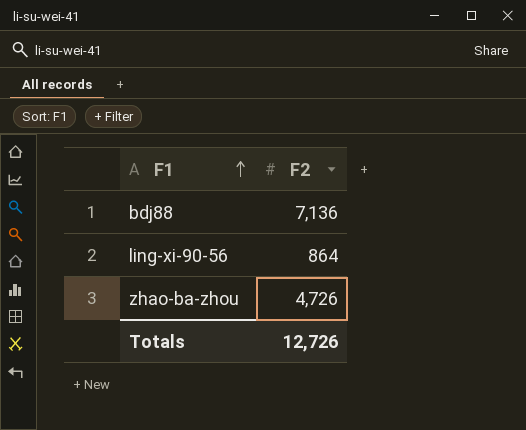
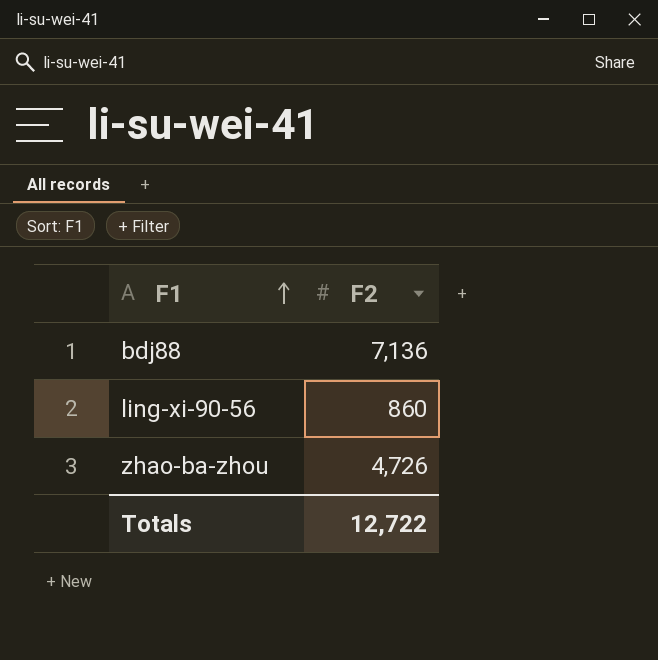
ling-xi-90-56 | F2: 864 -> 860
Totals | F2: 12,726 -> 12,722

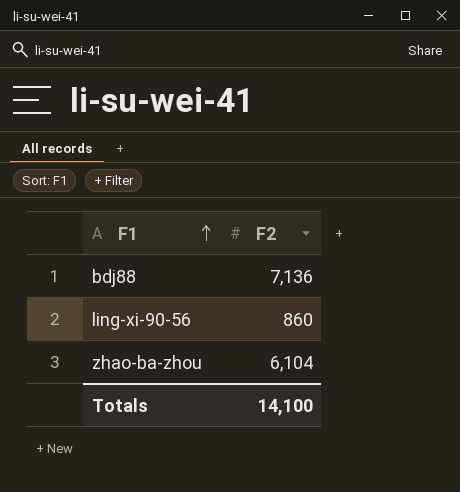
zhao-ba-zhou | F2: 4,726 -> 6,104
Totals | F2: 12,722 -> 14,100

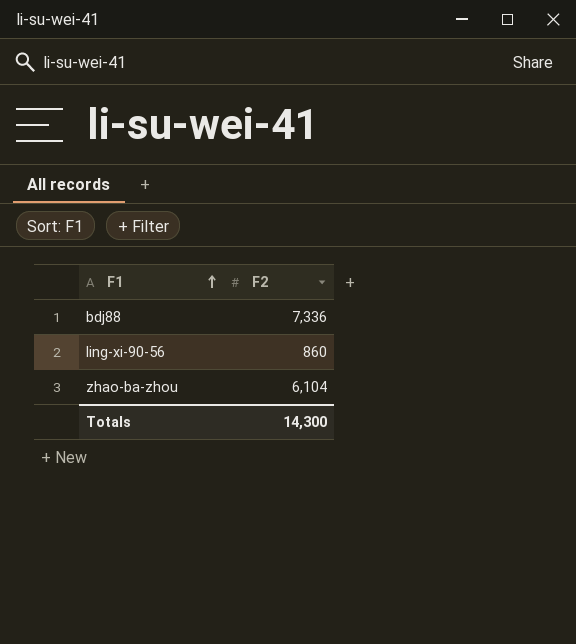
bdj88 | F2: 7,136 -> 7,336
Totals | F2: 14,100 -> 14,300

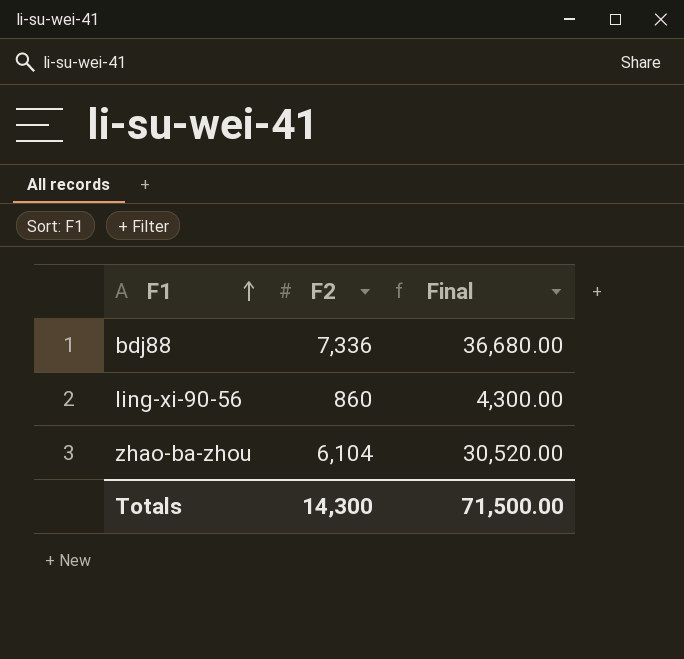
column Final | formula: none -> [F2] * 5

